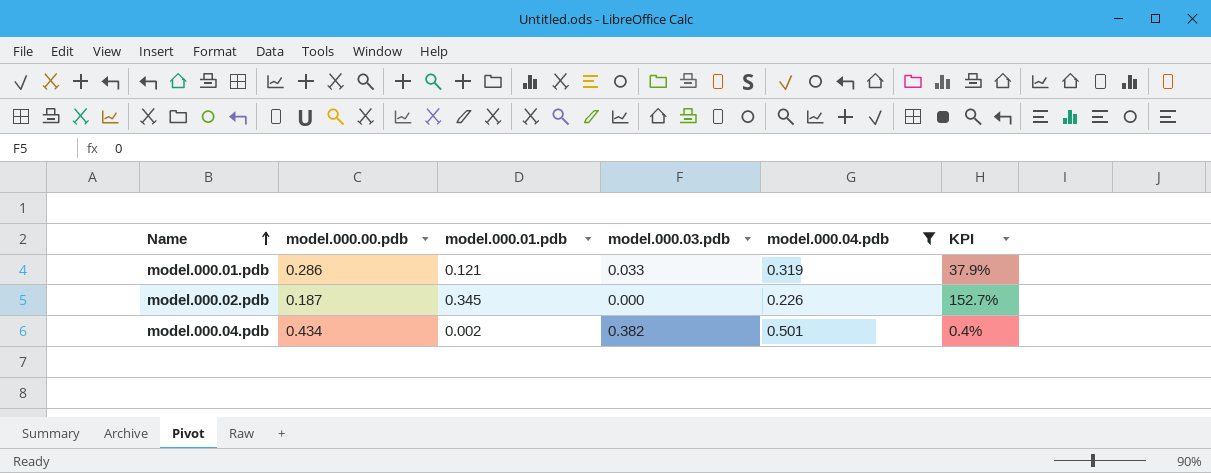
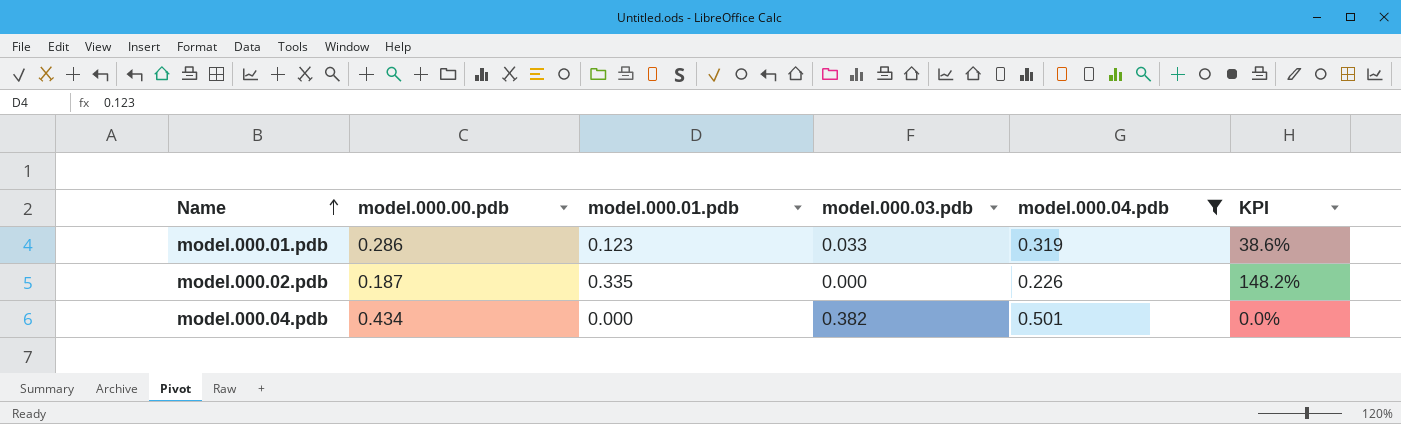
model.000.01.pdb | model.000.01.pdb: 0.121 -> 0.123
model.000.01.pdb | KPI: 37.9% -> 38.6%
model.000.02.pdb | model.000.01.pdb: 0.345 -> 0.335
model.000.02.pdb | KPI: 152.7% -> 148.2%
model.000.04.pdb | model.000.01.pdb: 0.002 -> 0.000
model.000.04.pdb | KPI: 0.4% -> 0.0%

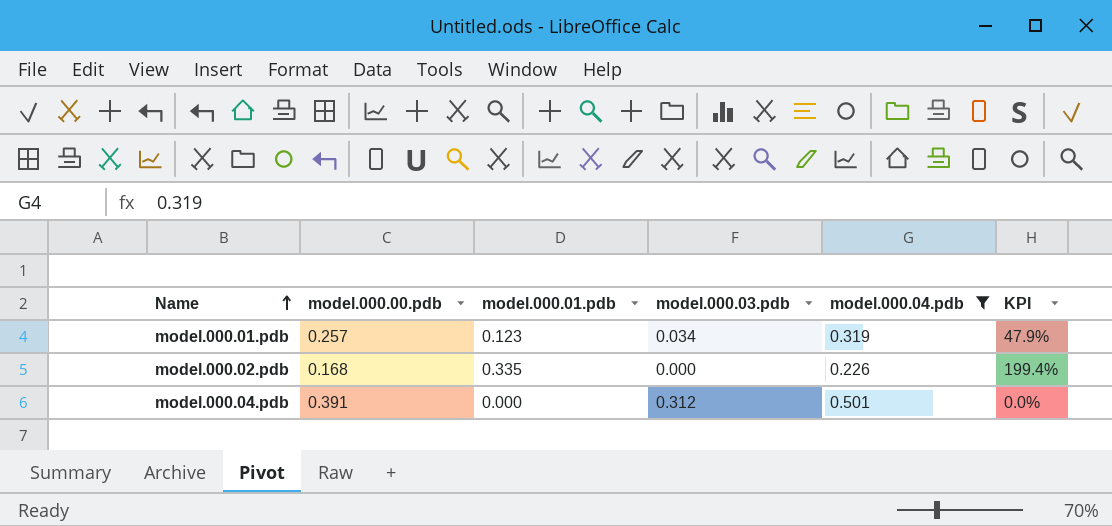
column KPI | formula: [model.000.01.pdb] / [model.000.04.pdb] -> [model.000.01.pdb] / [model.000.00.pdb]
model.000.01.pdb | model.000.00.pdb: 0.286 -> 0.257
model.000.01.pdb | model.000.03.pdb: 0.033 -> 0.034
model.000.02.pdb | model.000.00.pdb: 0.187 -> 0.168
model.000.04.pdb | model.000.00.pdb: 0.434 -> 0.391
model.000.04.pdb | model.000.03.pdb: 0.382 -> 0.312

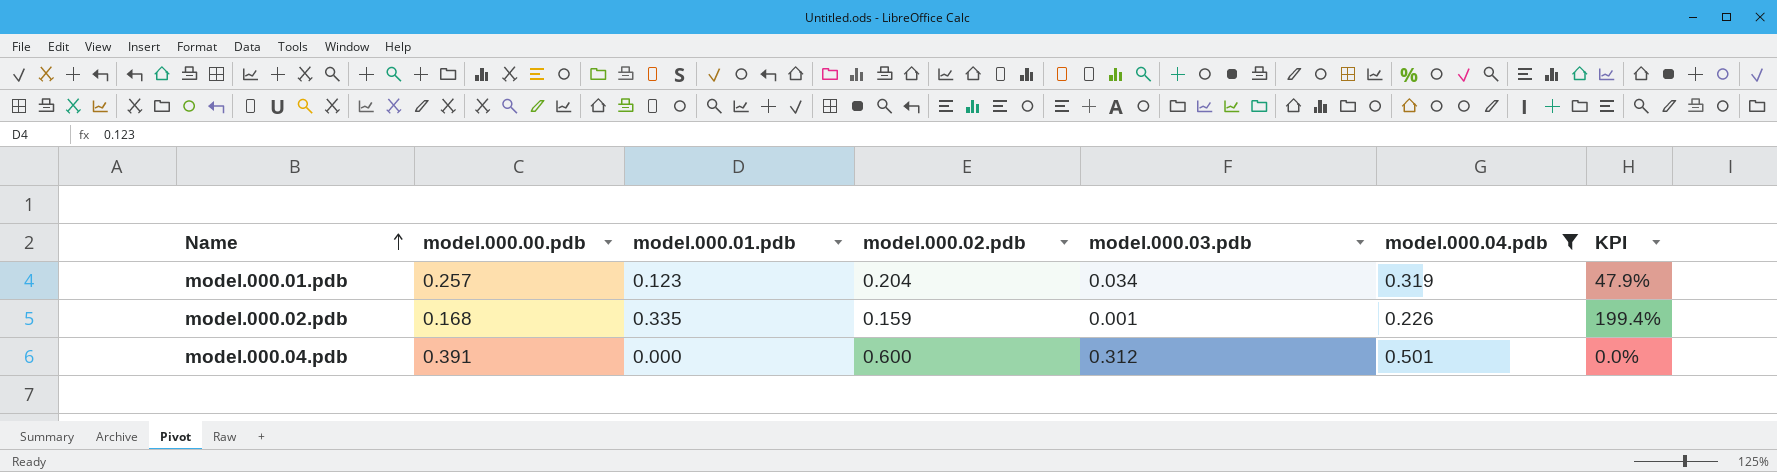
column model.000.02.pdb | position: none -> 4
model.000.02.pdb | model.000.03.pdb: 0.000 -> 0.001

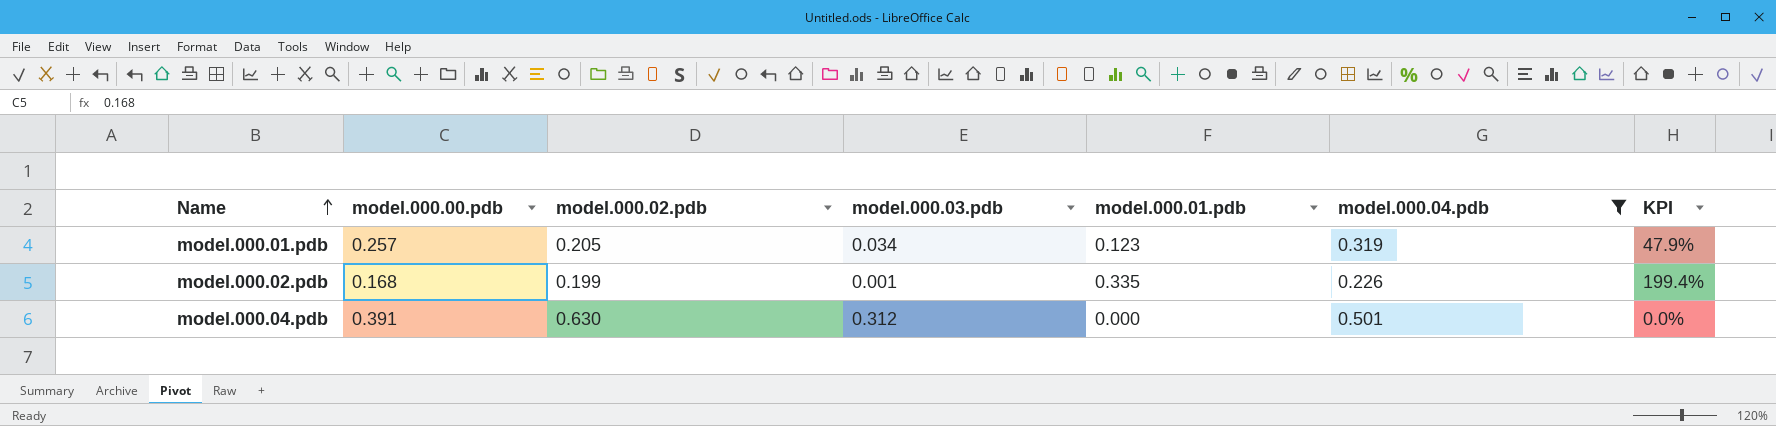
column model.000.01.pdb | position: 3 -> 5
model.000.01.pdb | model.000.02.pdb: 0.204 -> 0.205
model.000.02.pdb | model.000.02.pdb: 0.159 -> 0.199
model.000.04.pdb | model.000.02.pdb: 0.600 -> 0.630

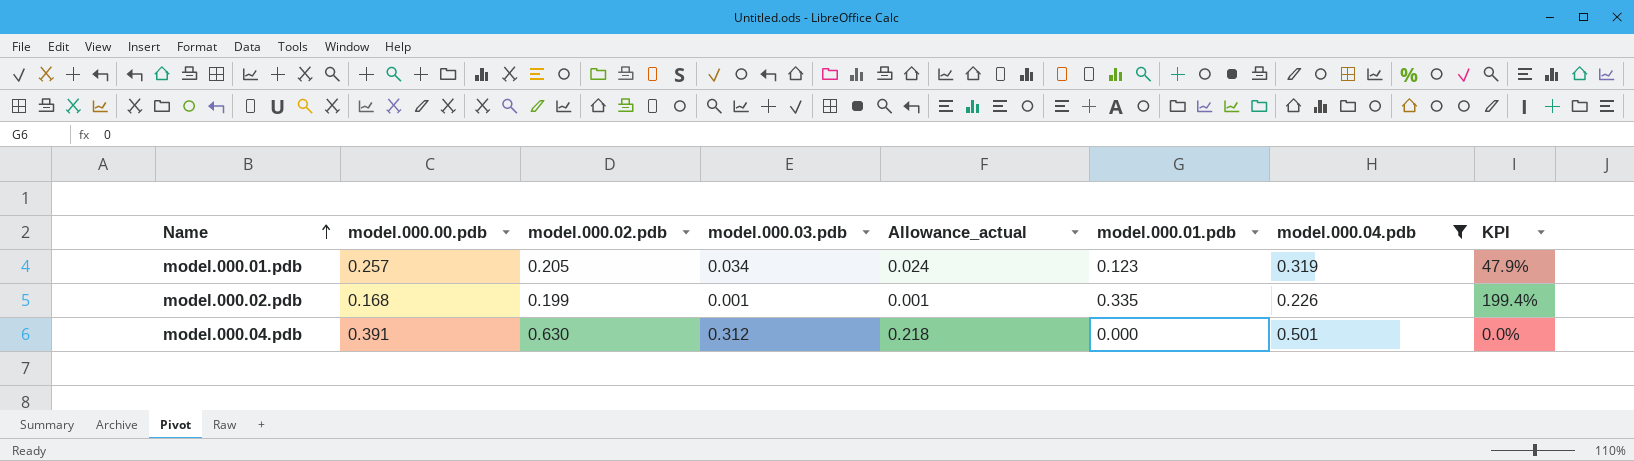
column Allowance_actual | formula: none -> [model.000.03.pdb] * 0.7

